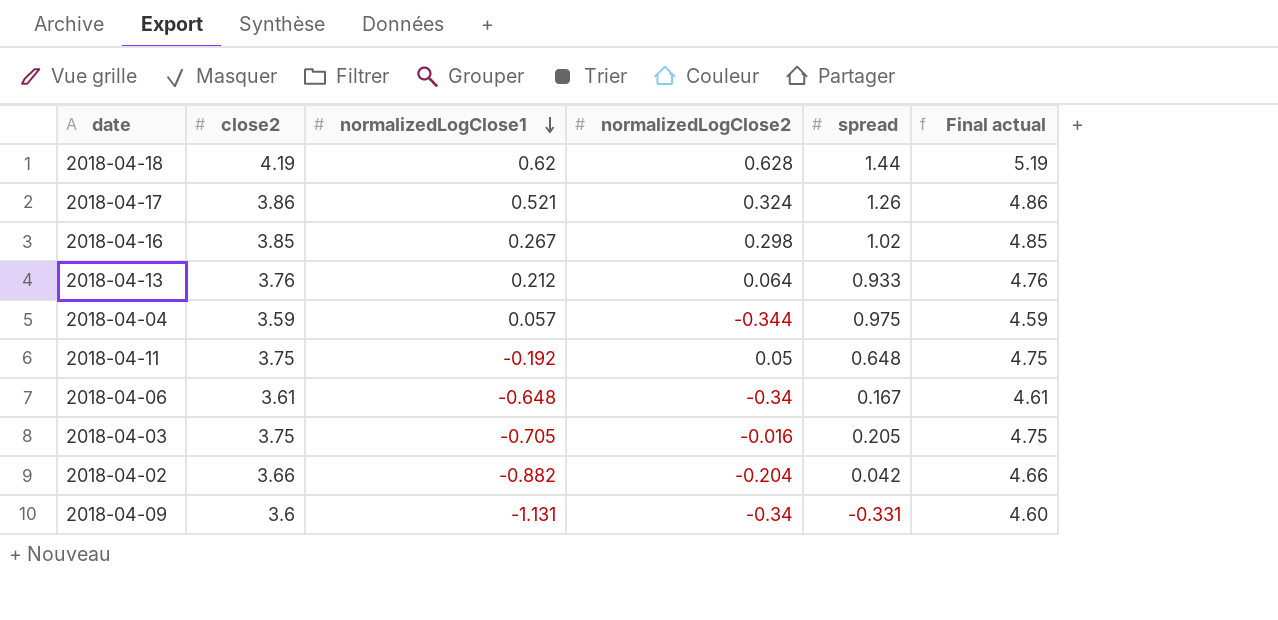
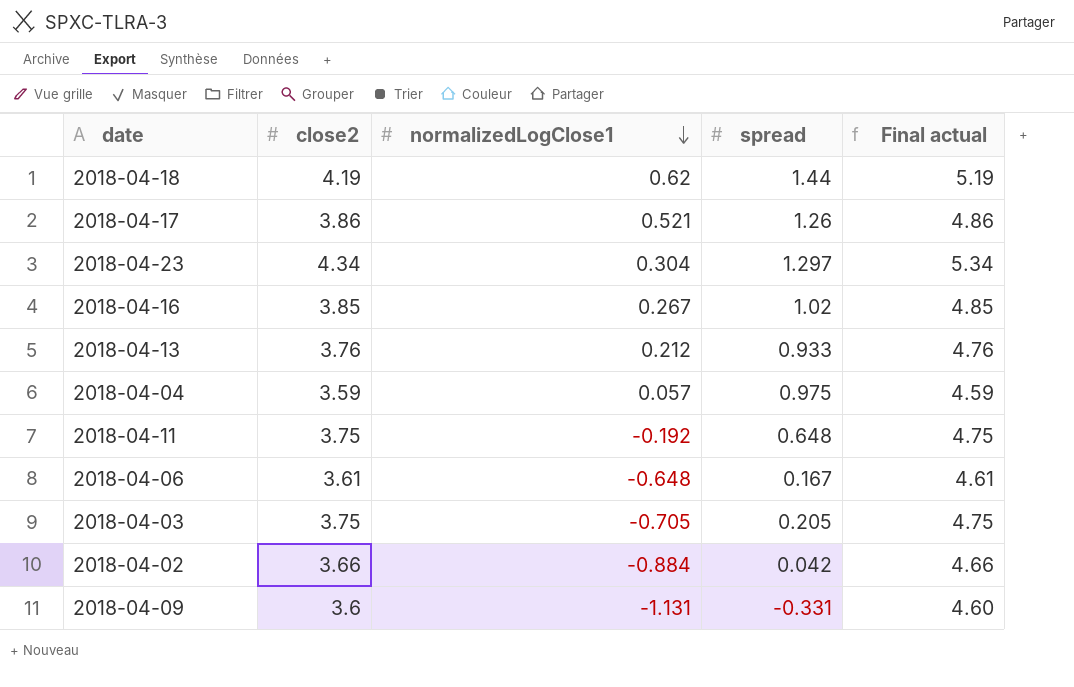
column normalizedLogClose2 | position: 4 -> none
row 2018-04-23: none -> 4.34 | 0.304 | 1.297 | 5.34
2018-04-02 | normalizedLogClose1: -0.882 -> -0.884

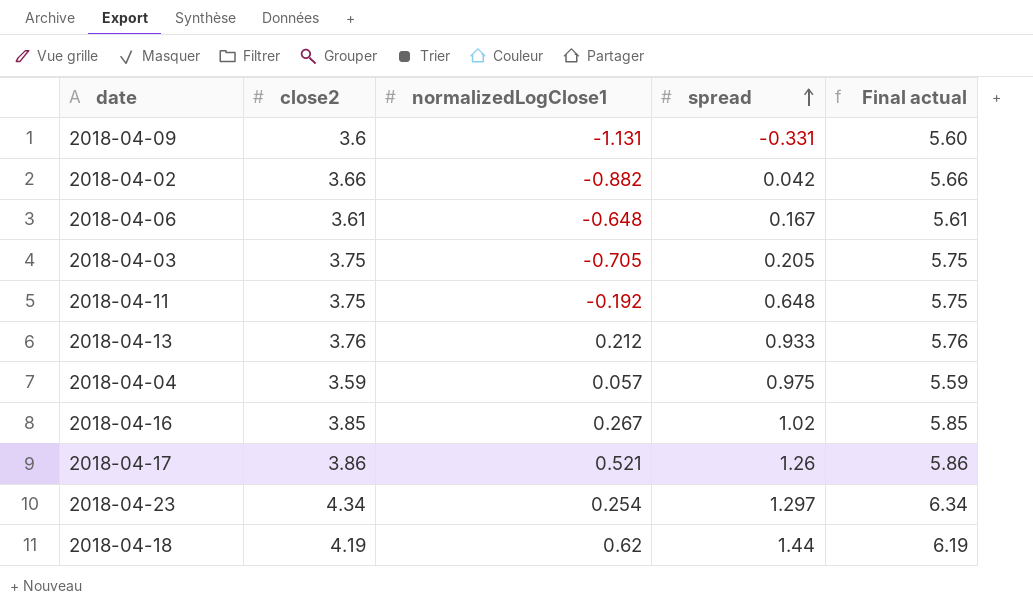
row order: normalizedLogClose1 descending -> spread ascending
column Final actual | formula: [close2] + 1 -> [close2] + 2
2018-04-02 | normalizedLogClose1: -0.884 -> -0.882
2018-04-23 | normalizedLogClose1: 0.304 -> 0.254

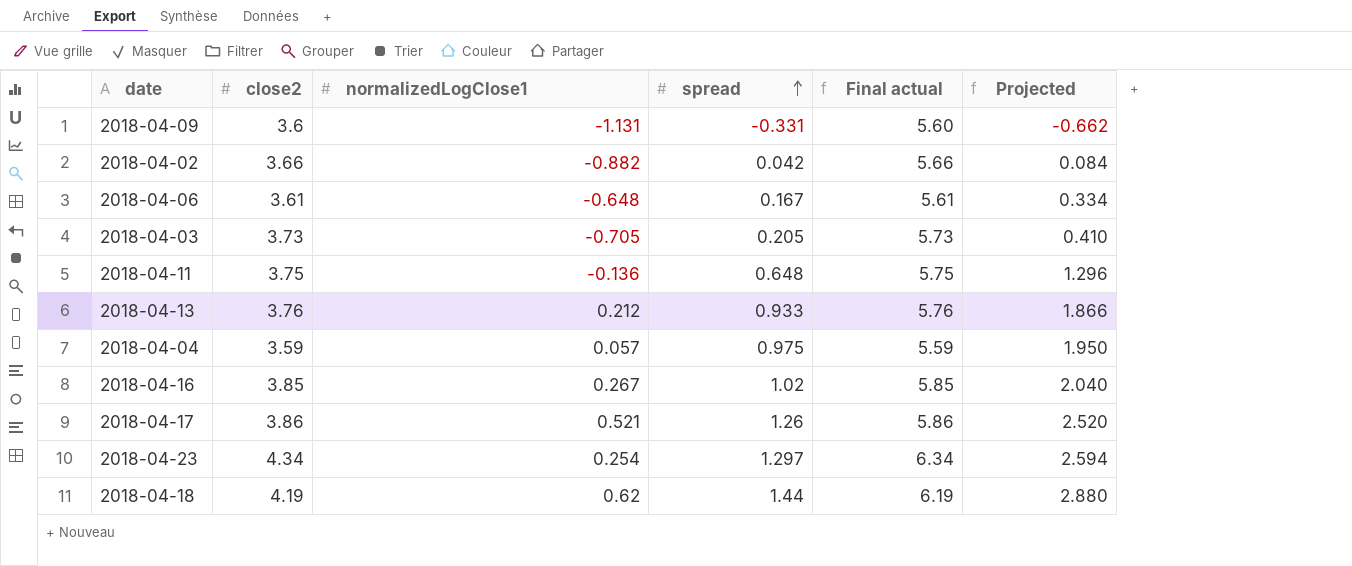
column Projected | formula: none -> [spread] * 2
2018-04-03 | close2: 3.75 -> 3.73
2018-04-03 | Final actual: 5.75 -> 5.73
2018-04-11 | normalizedLogClose1: -0.192 -> -0.136

